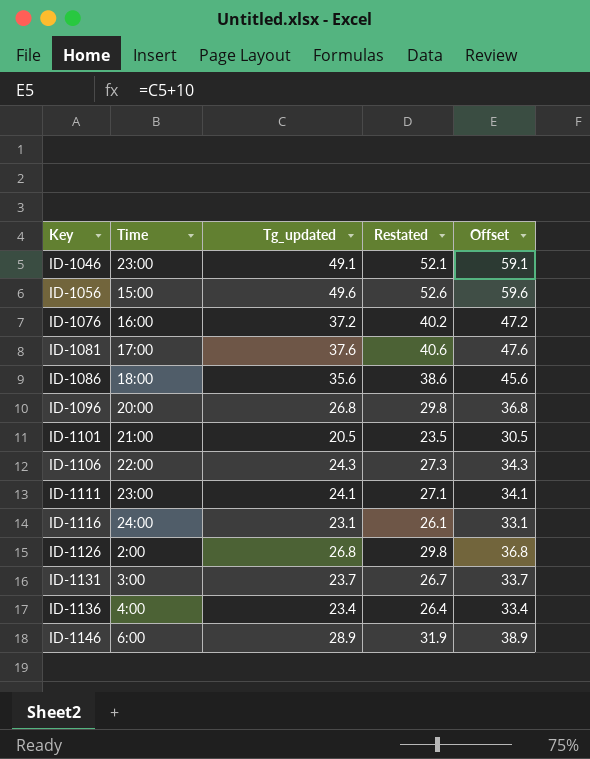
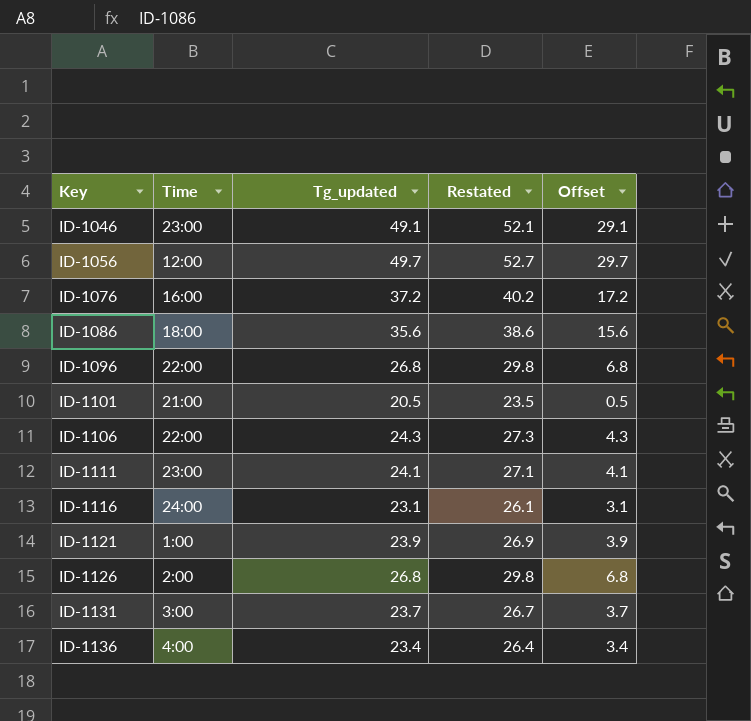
column Offset | formula: [Tg_updated] + 10 -> [Tg_updated] - 20
row ID-1081: 17:00 | 37.6 | 40.6 | 47.6 -> none
row ID-1146: 6:00 | 28.9 | 31.9 | 38.9 -> none
ID-1056 | Time: 15:00 -> 12:00
ID-1056 | Tg_updated: 49.6 -> 49.7
ID-1056 | Restated: 52.6 -> 52.7
ID-1096 | Time: 20:00 -> 22:00
row ID-1121: none -> 1:00 | 23.9 | 26.9 | 3.9

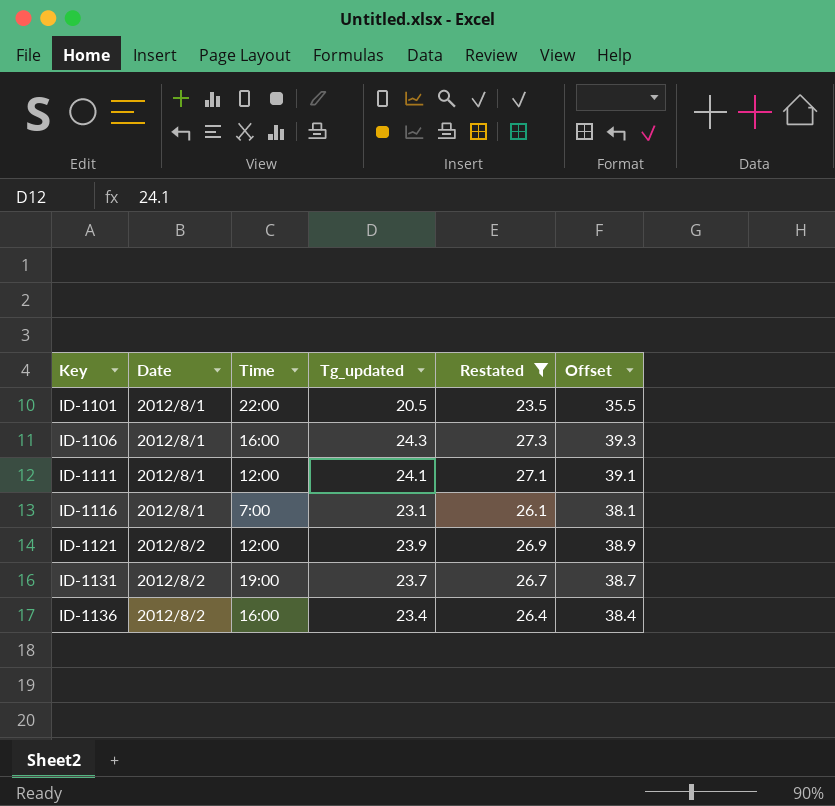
filter: none -> Restated <= 27.3
column Date | position: none -> 2
column Offset | formula: [Tg_updated] - 20 -> [Tg_updated] + 15
ID-1101 | Time: 21:00 -> 22:00
ID-1106 | Time: 22:00 -> 16:00
ID-1111 | Time: 23:00 -> 12:00
ID-1116 | Time: 24:00 -> 7:00
ID-1121 | Time: 1:00 -> 12:00
ID-1131 | Time: 3:00 -> 19:00
ID-1136 | Time: 4:00 -> 16:00

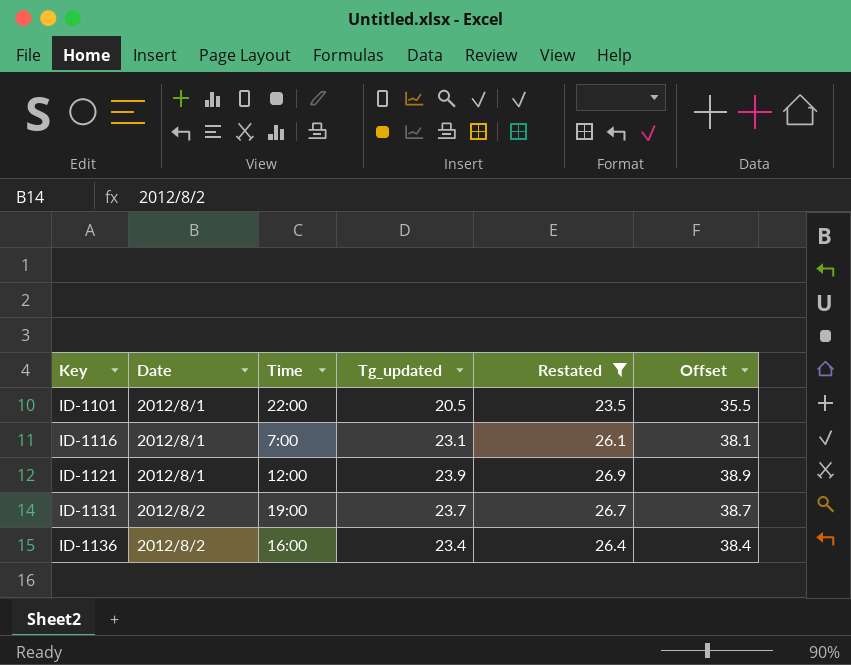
row ID-1106: 2012/8/1 | 16:00 | 24.3 | 27.3 | 39.3 -> none
row ID-1111: 2012/8/1 | 12:00 | 24.1 | 27.1 | 39.1 -> none
ID-1121 | Date: 2012/8/2 -> 2012/8/1

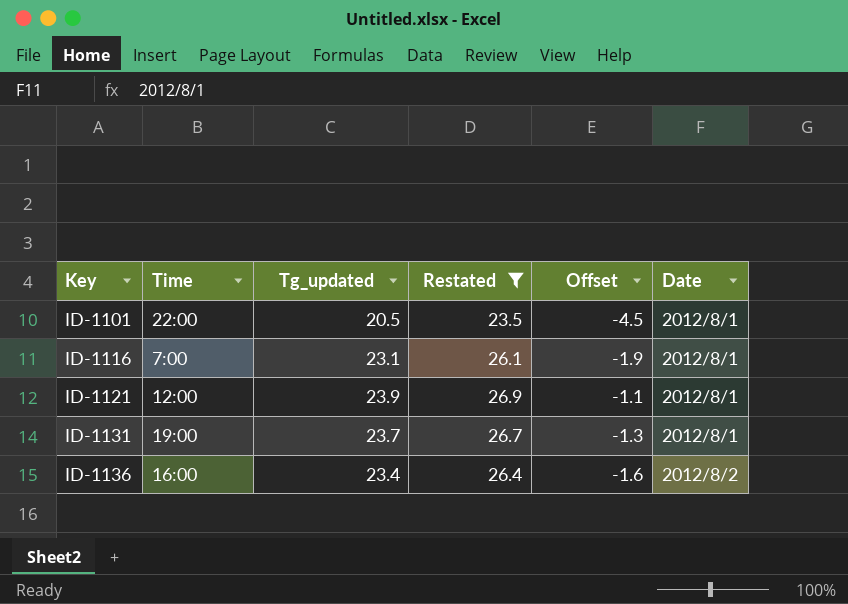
column Offset | formula: [Tg_updated] + 15 -> [Tg_updated] - 25
column Date | position: 2 -> 6
ID-1131 | Date: 2012/8/2 -> 2012/8/1

